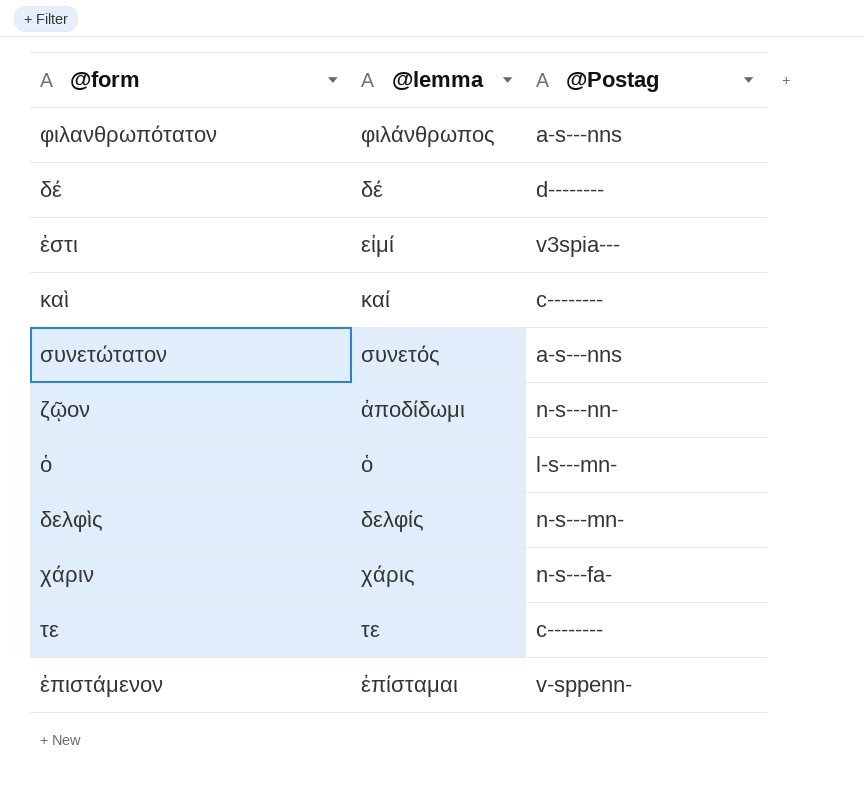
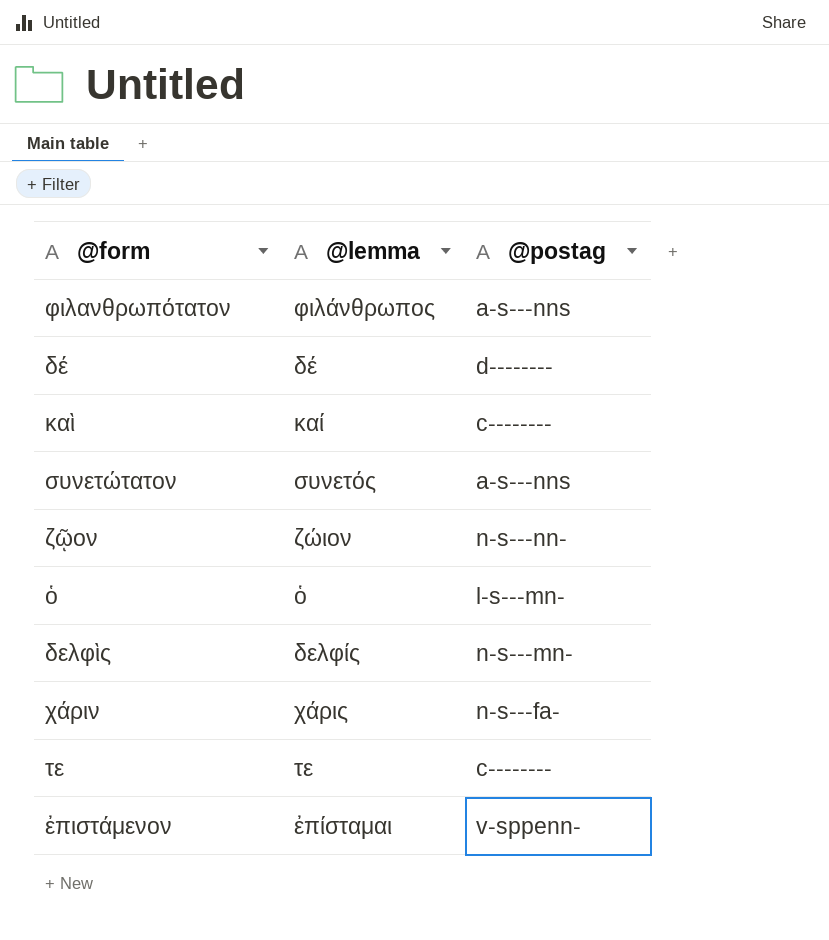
column name: @Postag -> @postag
row ἐστι: εἰμί | v3spia--- -> none
ζῷον | @lemma: ἀποδίδωμι -> ζώιον

